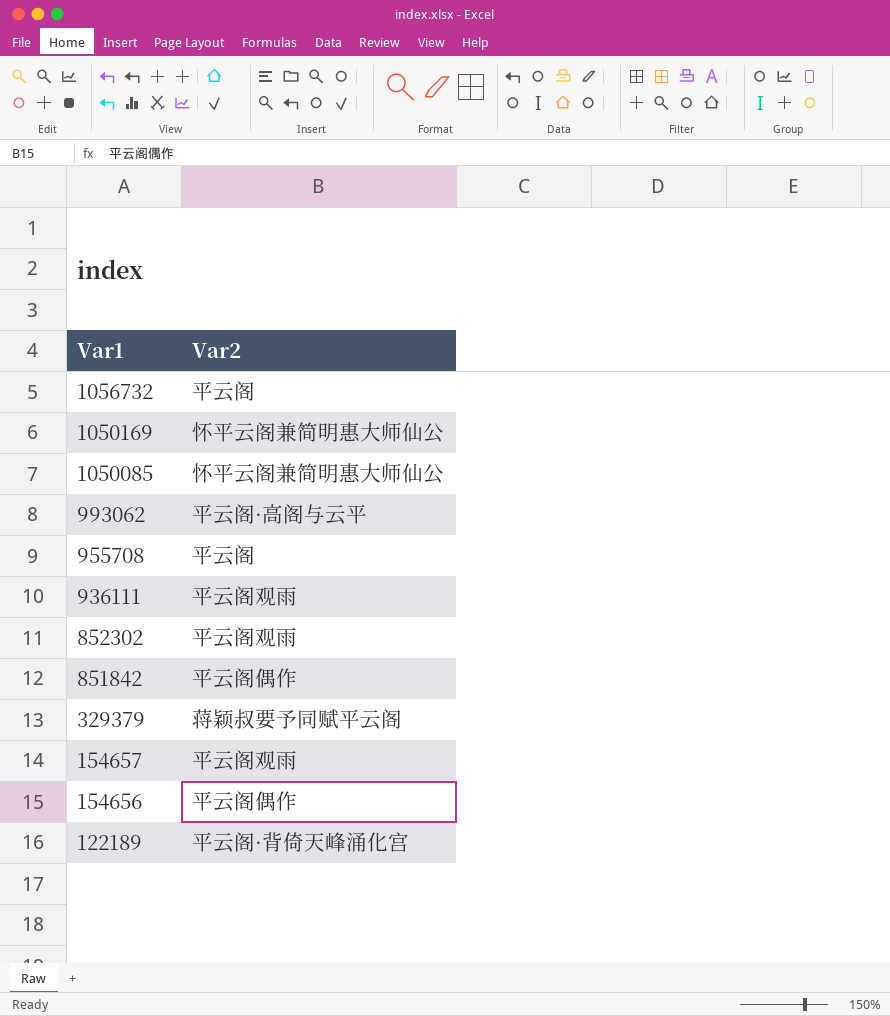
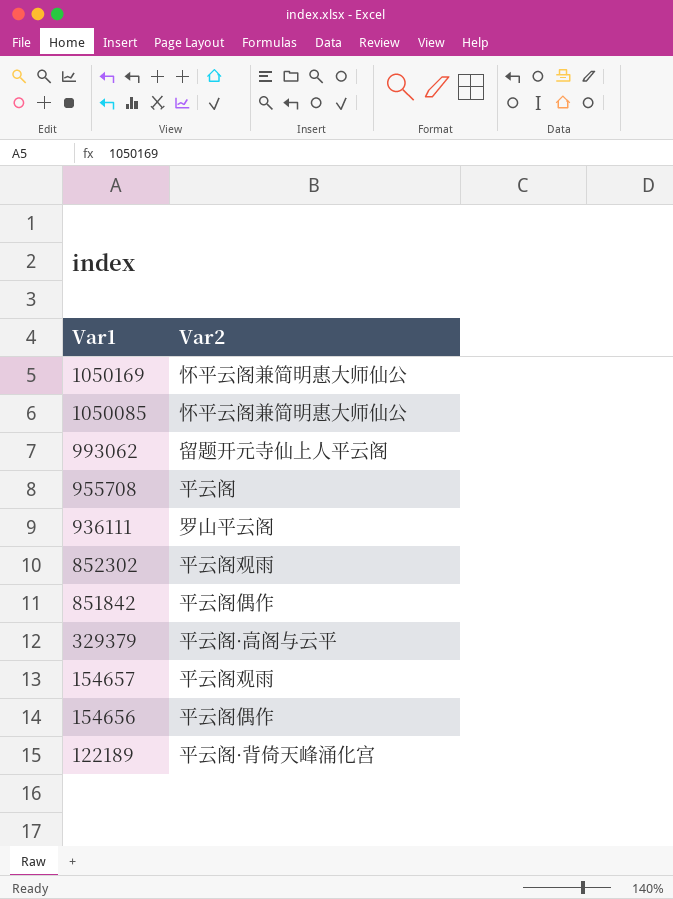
row 1056732: 平云阁 -> none
993062 | Var2: 平云阁·高阁与云平 -> 留题开元寺仙上人平云阁
936111 | Var2: 平云阁观雨 -> 罗山平云阁
329379 | Var2: 蒋颖叔要予同赋平云阁 -> 平云阁·高阁与云平

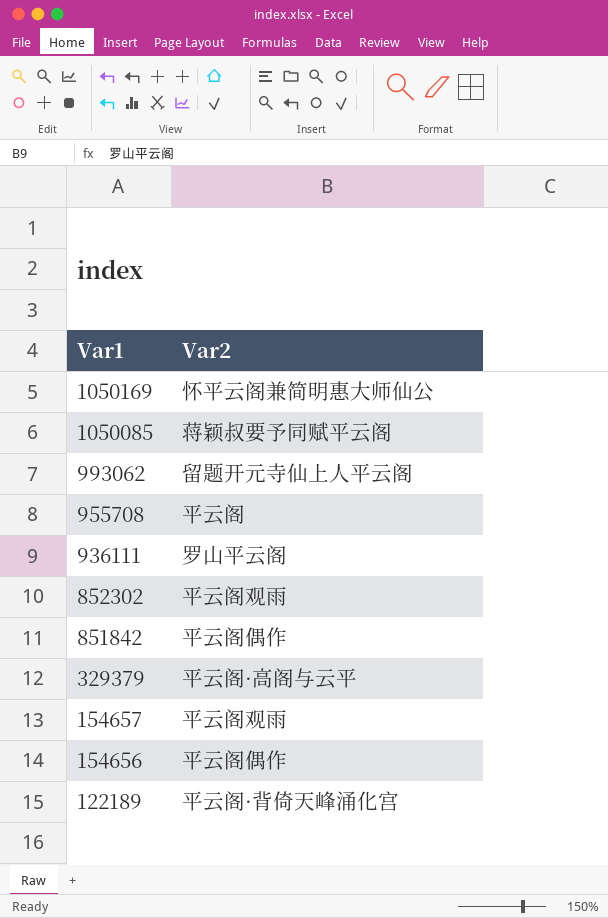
1050085 | Var2: 怀平云阁兼简明惠大师仙公 -> 蒋颖叔要予同赋平云阁

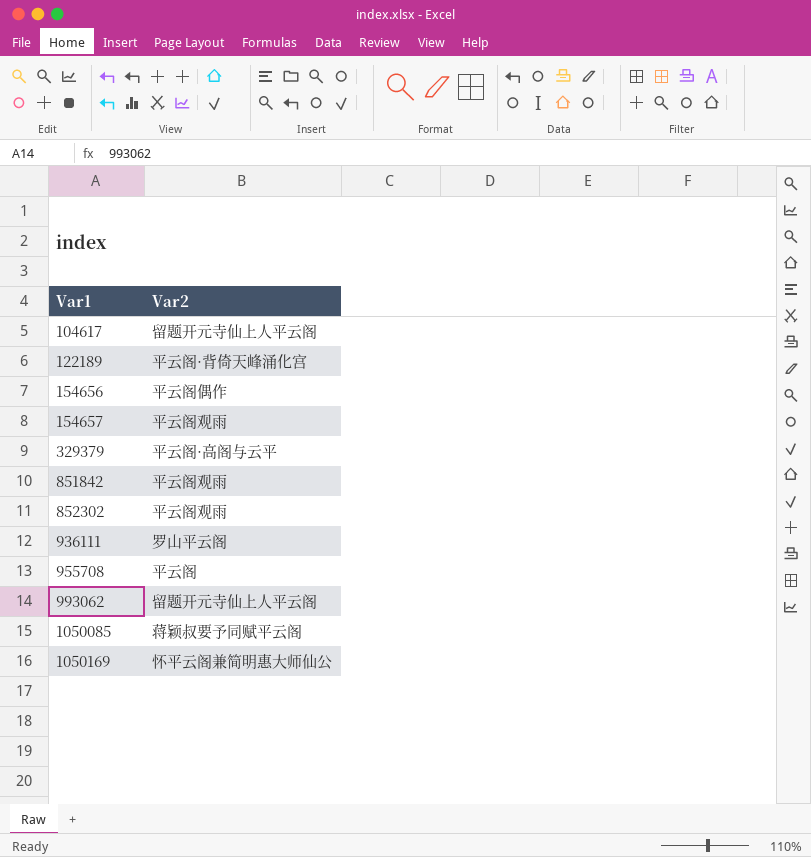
row order: Var1 descending -> Var1 ascending
row 104617: none -> 留题开元寺仙上人平云阁
851842 | Var2: 平云阁偶作 -> 平云阁观雨

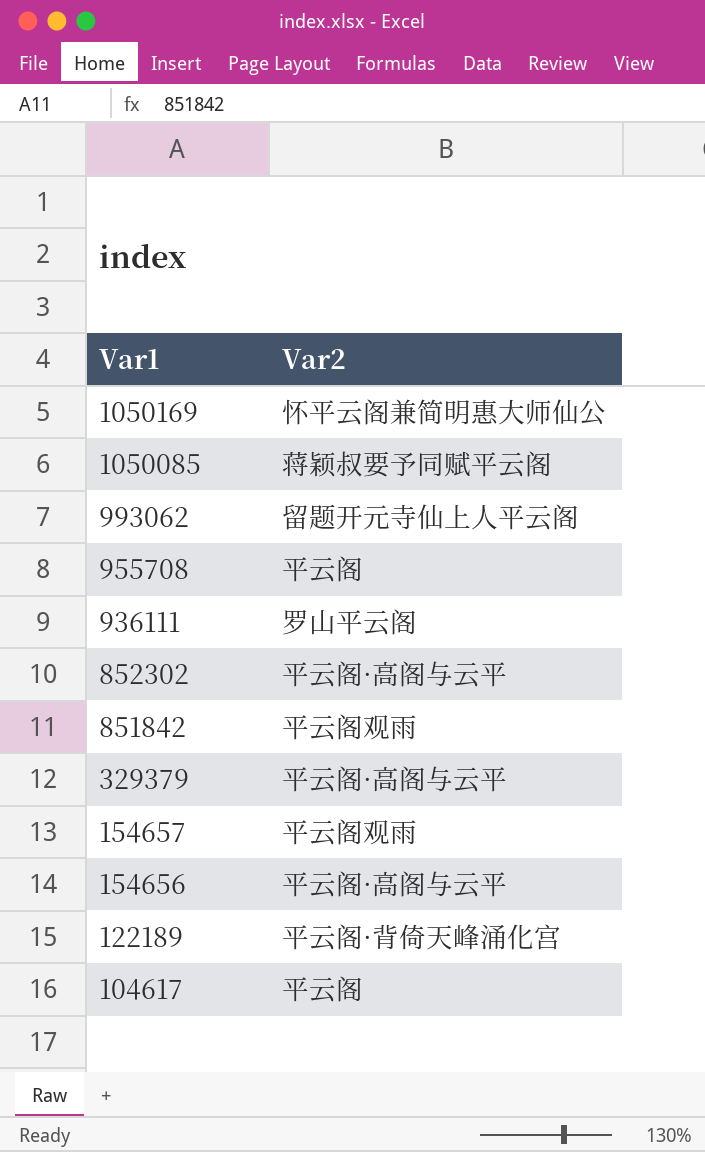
row order: Var1 ascending -> Var1 descending
852302 | Var2: 平云阁观雨 -> 平云阁·高阁与云平
154656 | Var2: 平云阁偶作 -> 平云阁·高阁与云平
104617 | Var2: 留题开元寺仙上人平云阁 -> 平云阁

